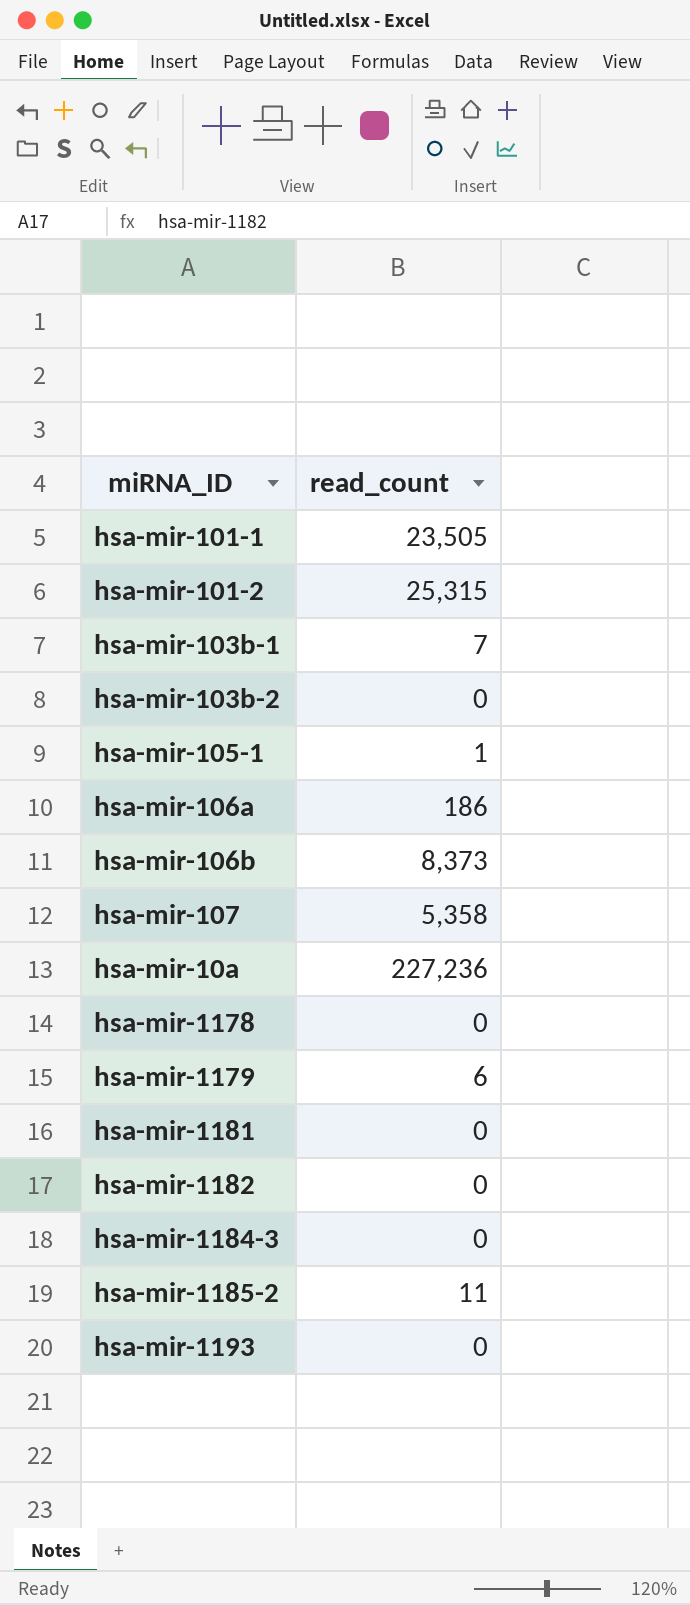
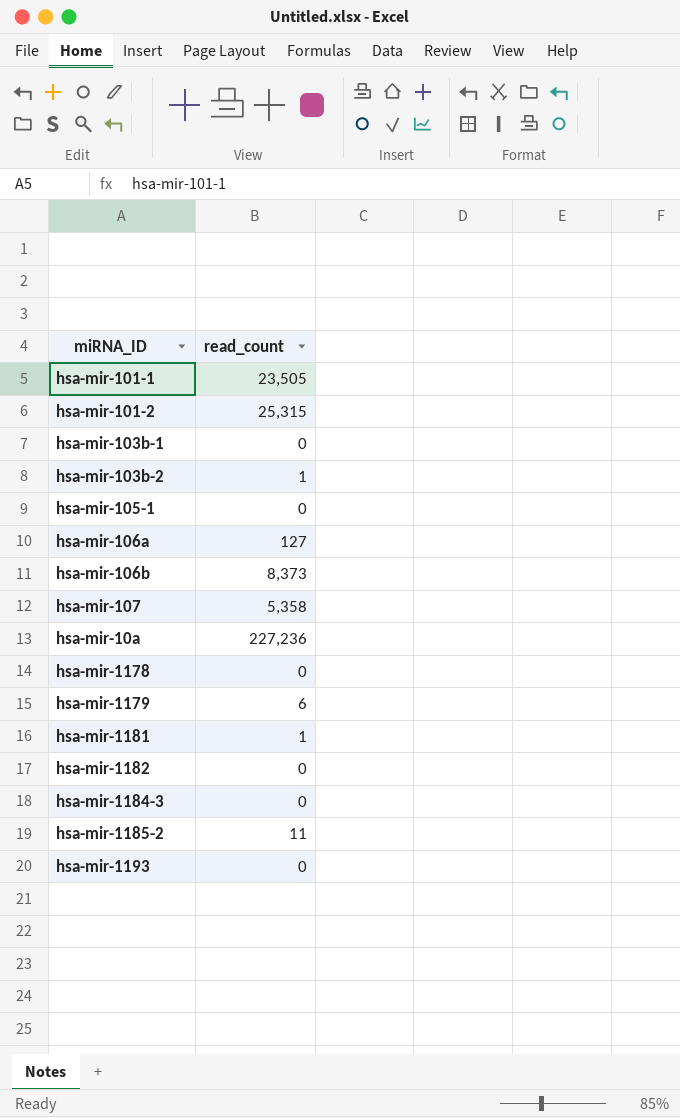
hsa-mir-103b-1 | read_count: 7 -> 0
hsa-mir-103b-2 | read_count: 0 -> 1
hsa-mir-105-1 | read_count: 1 -> 0
hsa-mir-106a | read_count: 186 -> 127
hsa-mir-1181 | read_count: 0 -> 1

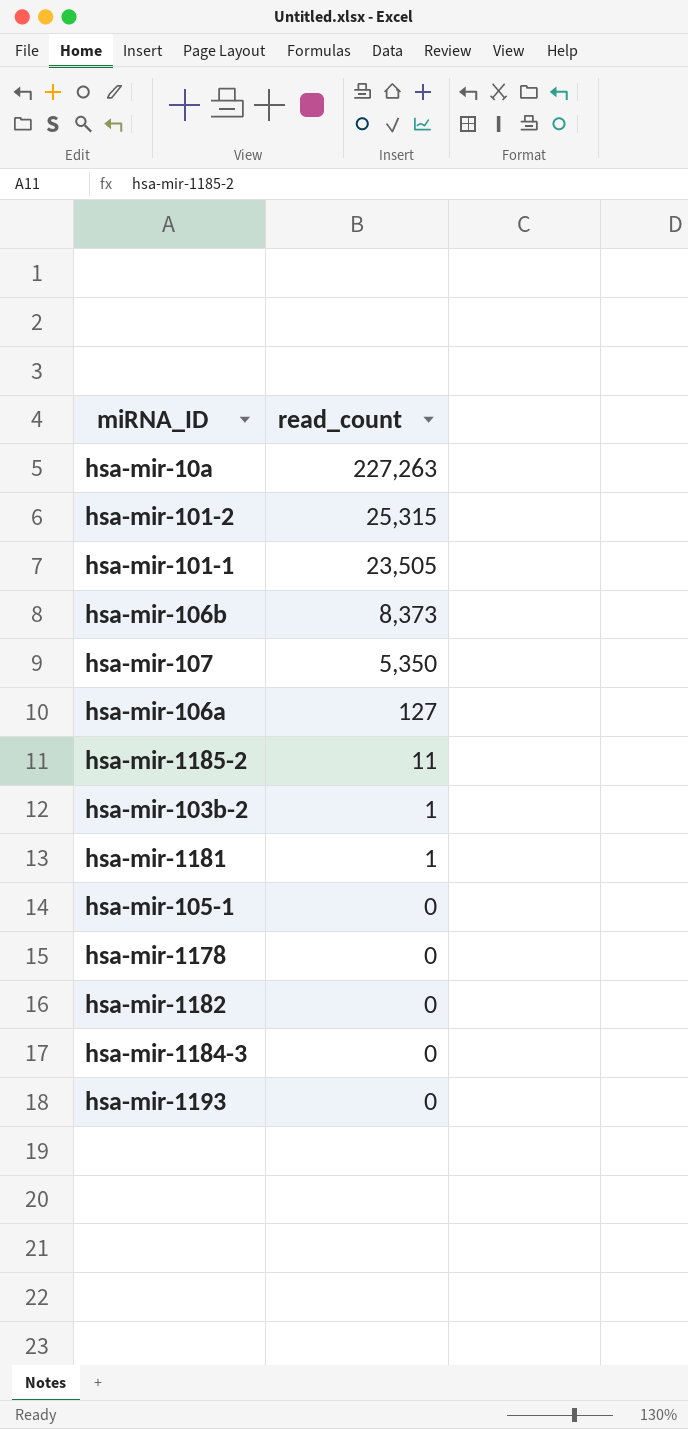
row order: none -> read_count descending
row hsa-mir-103b-1: 0 -> none
row hsa-mir-1179: 6 -> none
hsa-mir-10a | read_count: 227,236 -> 227,263
hsa-mir-107 | read_count: 5,358 -> 5,350

